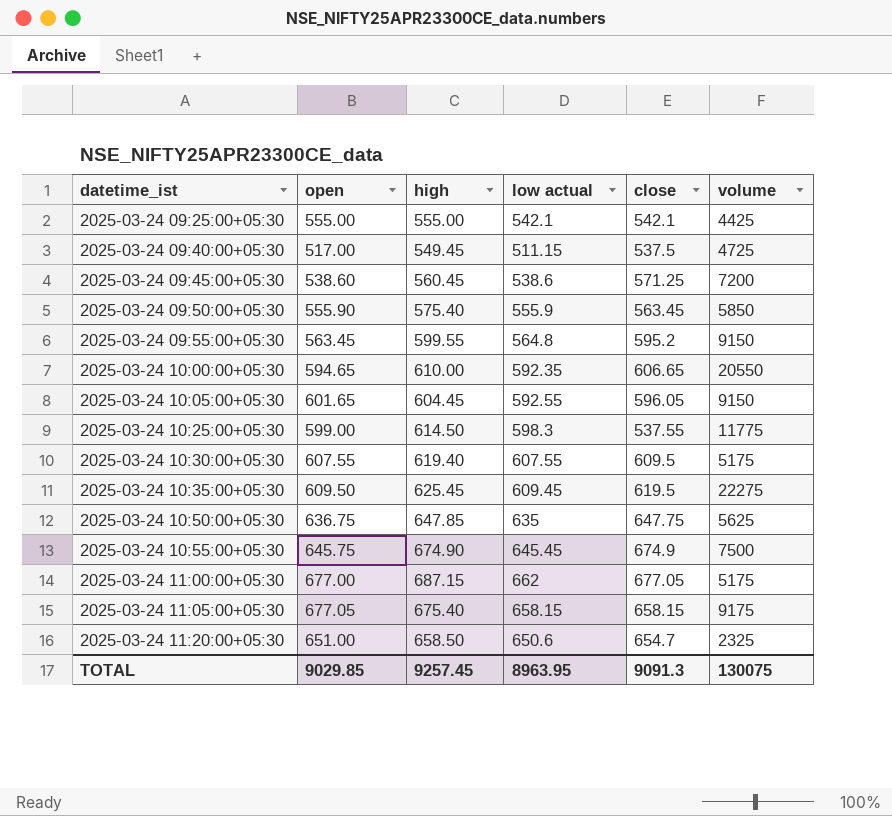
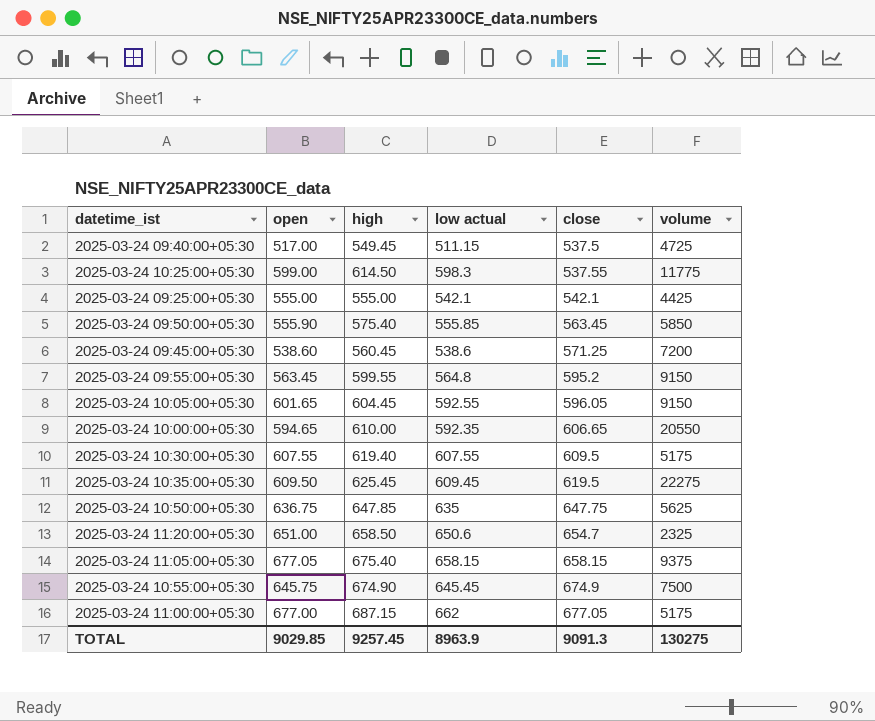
row order: datetime_ist ascending -> close ascending
2025-03-24 09:50:00+05:30 | low actual: 555.9 -> 555.85
2025-03-24 11:05:00+05:30 | volume: 9175 -> 9375
TOTAL | low actual: 8963.95 -> 8963.9
TOTAL | volume: 130075 -> 130275

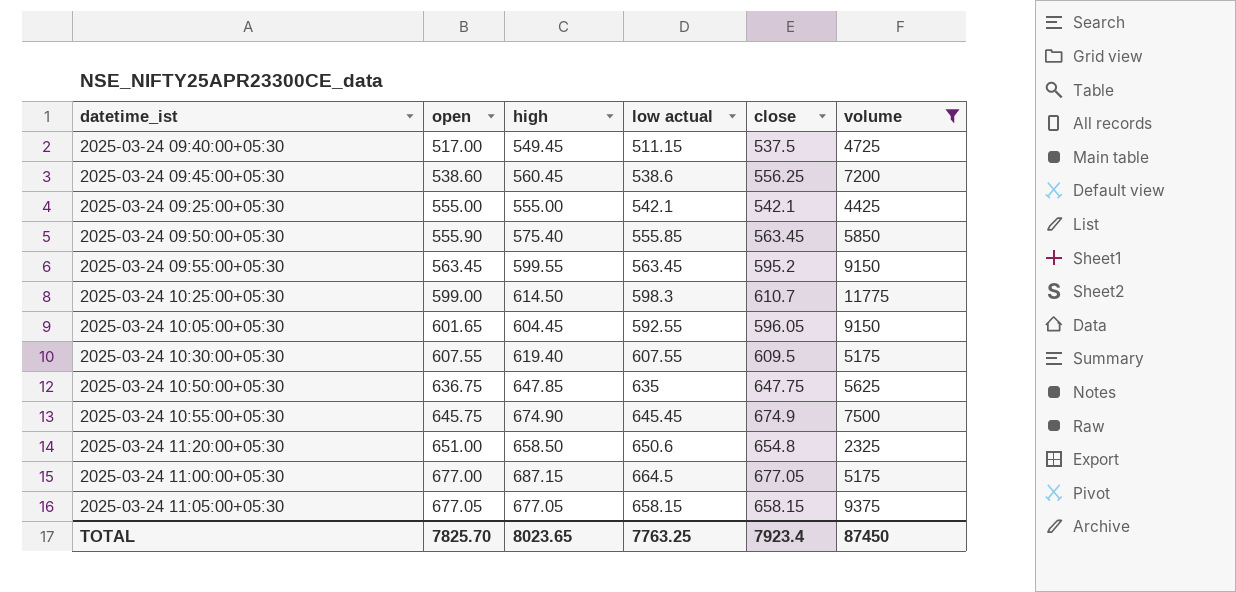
filter: none -> volume <= 11775
row order: close ascending -> open ascending
2025-03-24 09:45:00+05:30 | close: 571.25 -> 556.25
2025-03-24 09:55:00+05:30 | low actual: 564.8 -> 563.45
2025-03-24 10:25:00+05:30 | close: 537.55 -> 610.7
2025-03-24 11:20:00+05:30 | close: 654.7 -> 654.8
2025-03-24 11:00:00+05:30 | low actual: 662 -> 664.5
2025-03-24 11:05:00+05:30 | high: 675.40 -> 677.05
TOTAL | open: 9029.85 -> 7825.70
TOTAL | high: 9257.45 -> 8023.65
TOTAL | low actual: 8963.9 -> 7763.25
TOTAL | close: 9091.3 -> 7923.4
TOTAL | volume: 130275 -> 87450

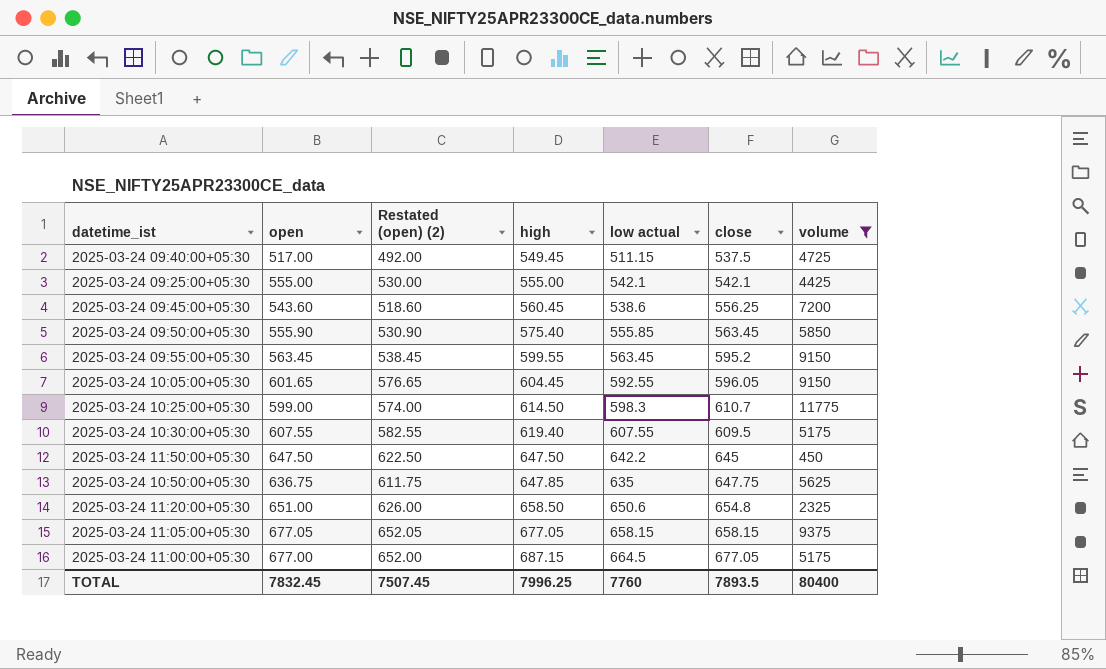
row order: open ascending -> high ascending
column Restated (open) (2) | formula: none -> [open] - 25
row 2025-03-24 10:55:00+05:30: 645.75 | 674.90 | 645.45 | 674.9 | 7500 -> none
2025-03-24 09:45:00+05:30 | open: 538.60 -> 543.60
row 2025-03-24 11:50:00+05:30: none -> 647.50 | 622.50 | 647.50 | 642.2 | 645 | 450
TOTAL | open: 7825.70 -> 7832.45
TOTAL | high: 8023.65 -> 7996.25
TOTAL | low actual: 7763.25 -> 7760
TOTAL | close: 7923.4 -> 7893.5
TOTAL | volume: 87450 -> 80400

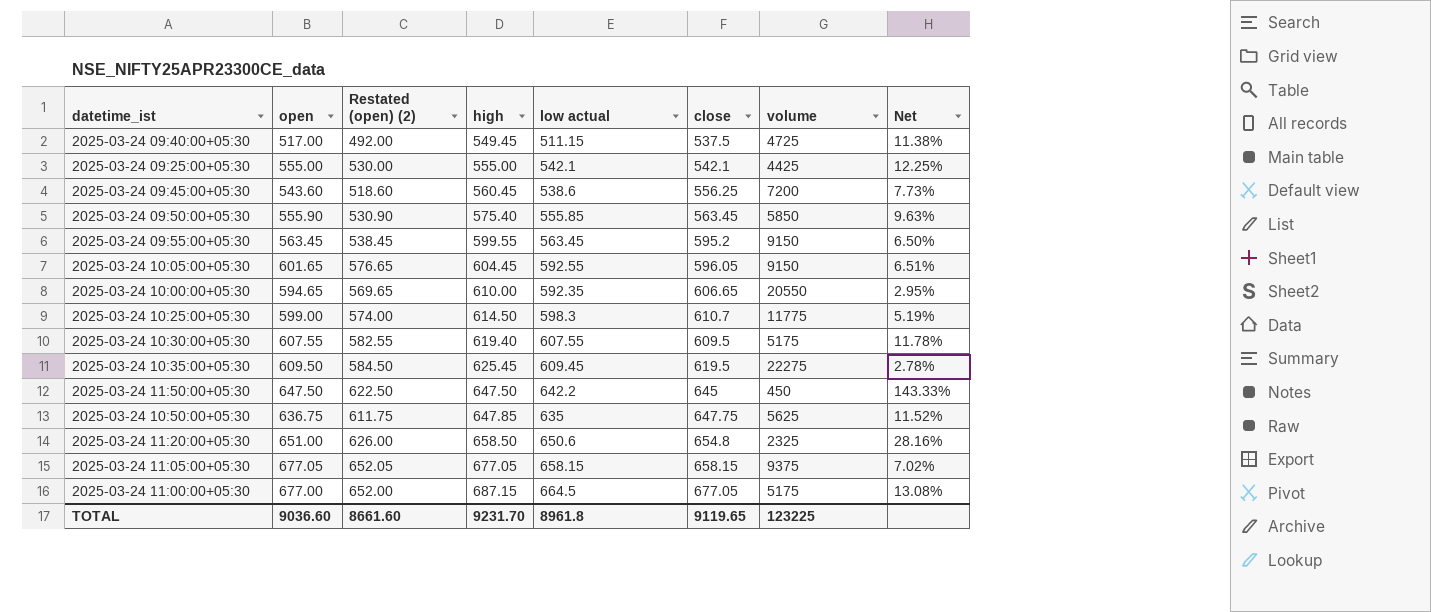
filter: volume <= 11775 -> none
column Net | formula: none -> [close] / [volume]
TOTAL | open: 7832.45 -> 9036.60
TOTAL | Restated (open) (2): 7507.45 -> 8661.60
TOTAL | high: 7996.25 -> 9231.70
TOTAL | low actual: 7760 -> 8961.8
TOTAL | close: 7893.5 -> 9119.65
TOTAL | volume: 80400 -> 123225

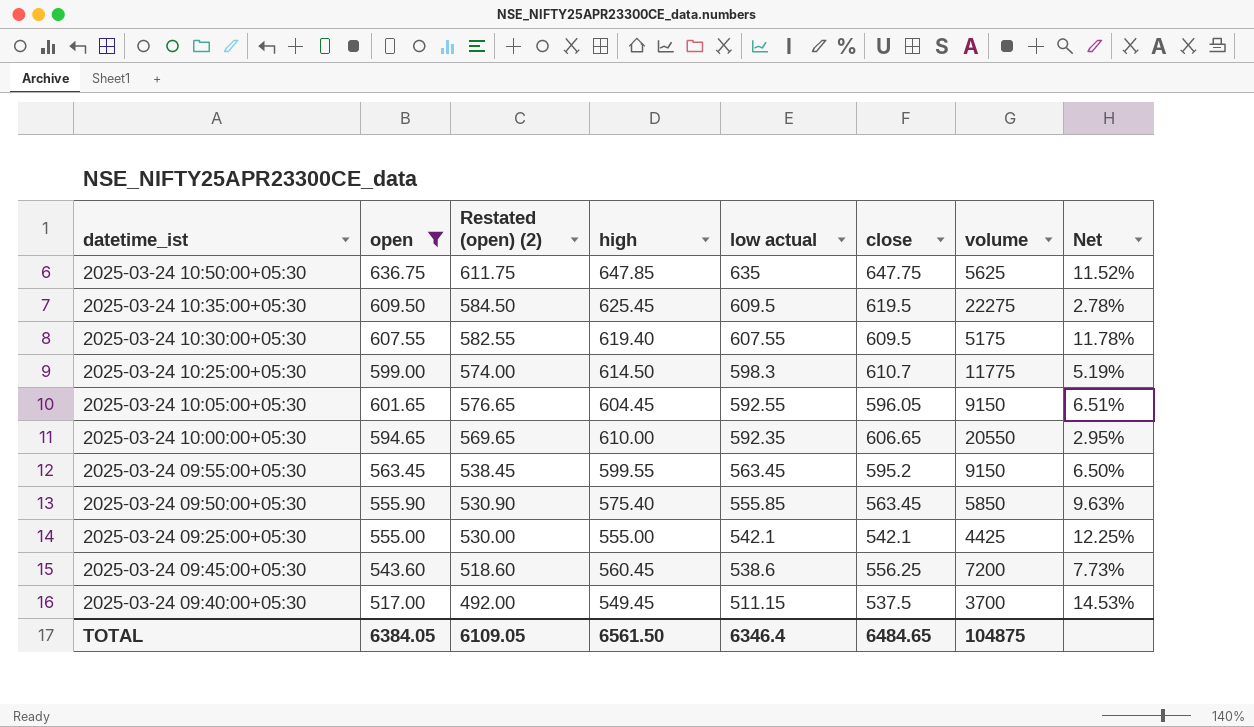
filter: none -> open <= 636.75
row order: high ascending -> low actual descending
2025-03-24 10:35:00+05:30 | low actual: 609.45 -> 609.5
2025-03-24 09:40:00+05:30 | volume: 4725 -> 3700
2025-03-24 09:40:00+05:30 | Net: 11.38% -> 14.53%
TOTAL | open: 9036.60 -> 6384.05
TOTAL | Restated (open) (2): 8661.60 -> 6109.05
TOTAL | high: 9231.70 -> 6561.50
TOTAL | low actual: 8961.8 -> 6346.4
TOTAL | close: 9119.65 -> 6484.65
TOTAL | volume: 123225 -> 104875

